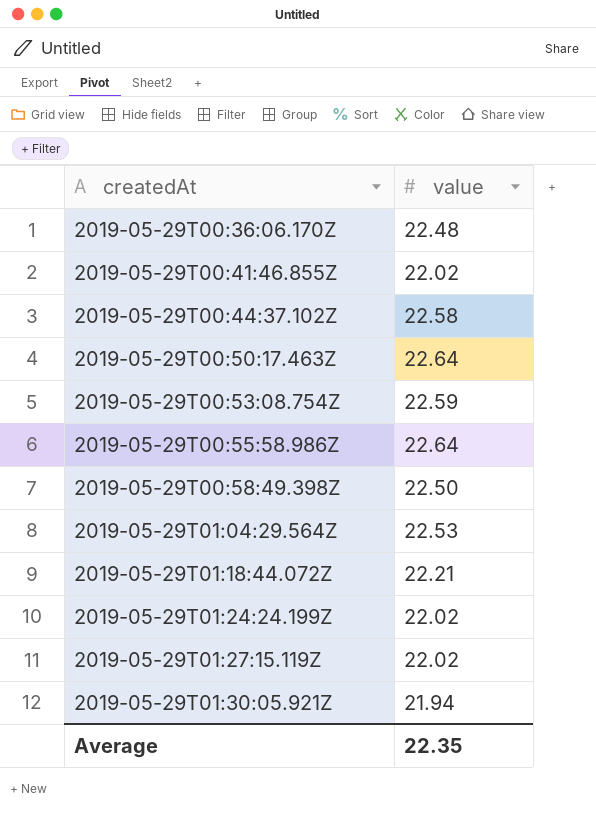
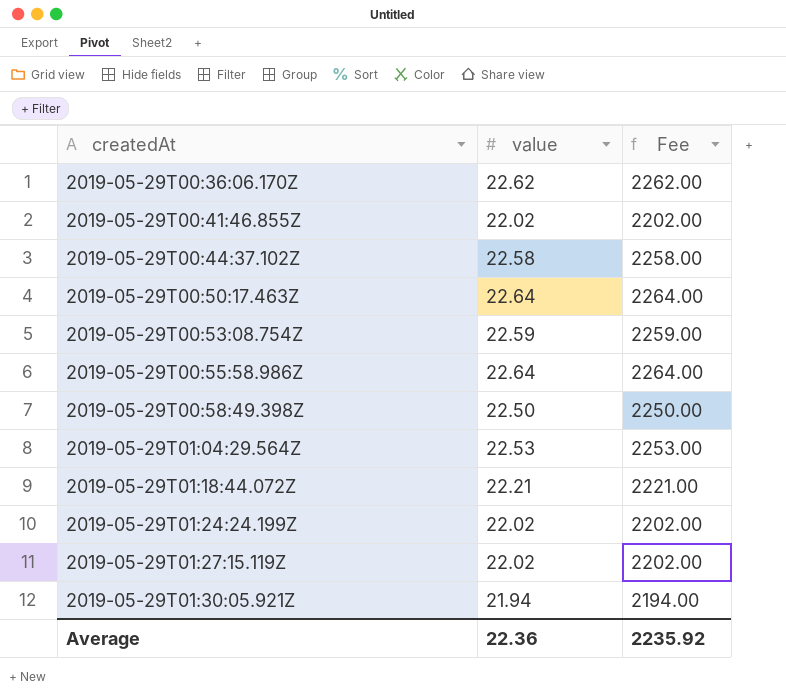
column Fee | formula: none -> [value] * 100
2019-05-29T00:36:06.170Z | value: 22.48 -> 22.62
Average | value: 22.35 -> 22.36

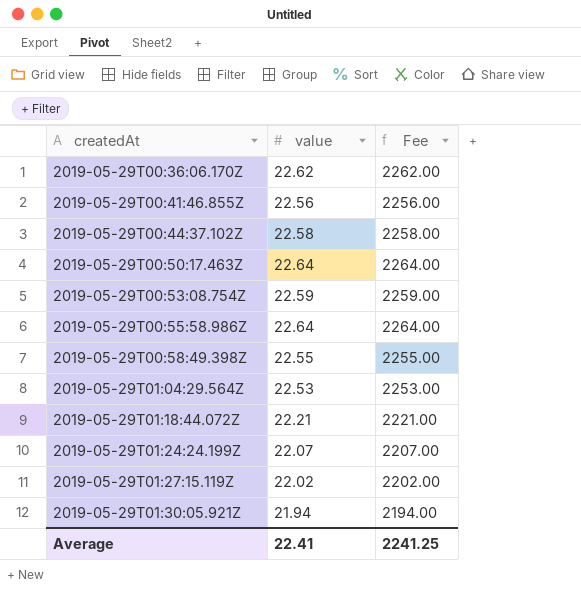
2019-05-29T00:41:46.855Z | value: 22.02 -> 22.56
2019-05-29T00:41:46.855Z | Fee: 2202.00 -> 2256.00
2019-05-29T00:58:49.398Z | value: 22.50 -> 22.55
2019-05-29T00:58:49.398Z | Fee: 2250.00 -> 2255.00
2019-05-29T01:24:24.199Z | value: 22.02 -> 22.07
2019-05-29T01:24:24.199Z | Fee: 2202.00 -> 2207.00
Average | value: 22.36 -> 22.41
Average | Fee: 2235.92 -> 2241.25

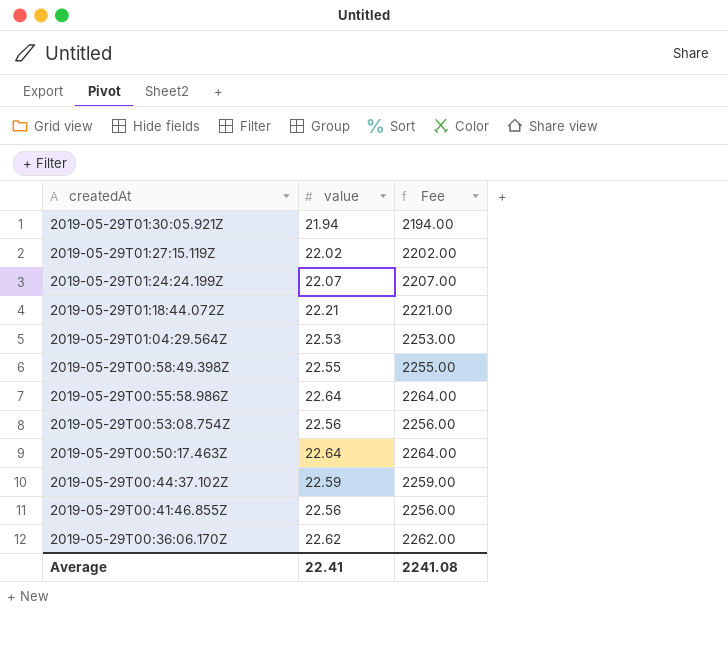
row order: createdAt ascending -> createdAt descending
2019-05-29T00:53:08.754Z | value: 22.59 -> 22.56
2019-05-29T00:53:08.754Z | Fee: 2259.00 -> 2256.00
2019-05-29T00:44:37.102Z | value: 22.58 -> 22.59
2019-05-29T00:44:37.102Z | Fee: 2258.00 -> 2259.00
Average | Fee: 2241.25 -> 2241.08

